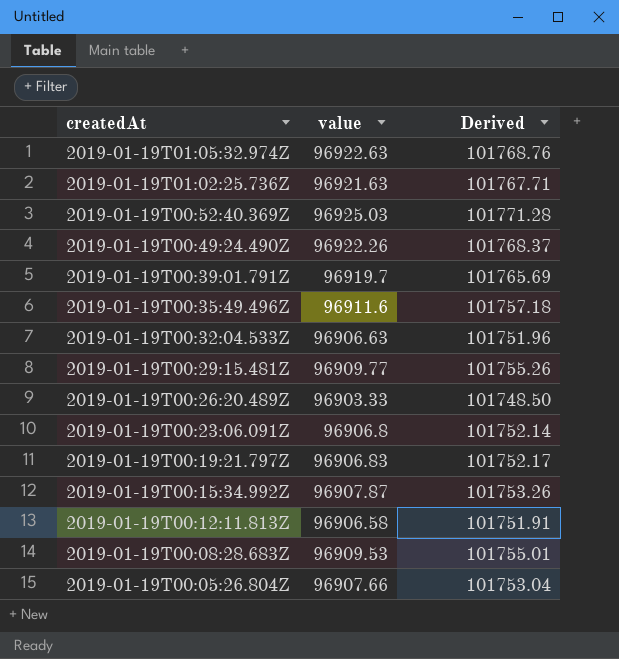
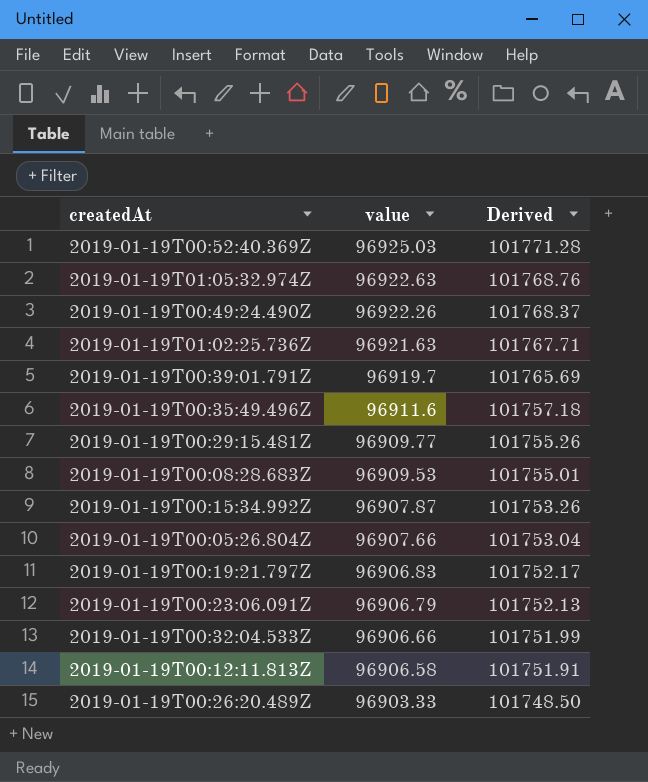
row order: createdAt descending -> value descending
2019-01-19T00:23:06.091Z | value: 96906.8 -> 96906.79
2019-01-19T00:23:06.091Z | Derived: 101752.14 -> 101752.13
2019-01-19T00:32:04.533Z | value: 96906.63 -> 96906.66
2019-01-19T00:32:04.533Z | Derived: 101751.96 -> 101751.99

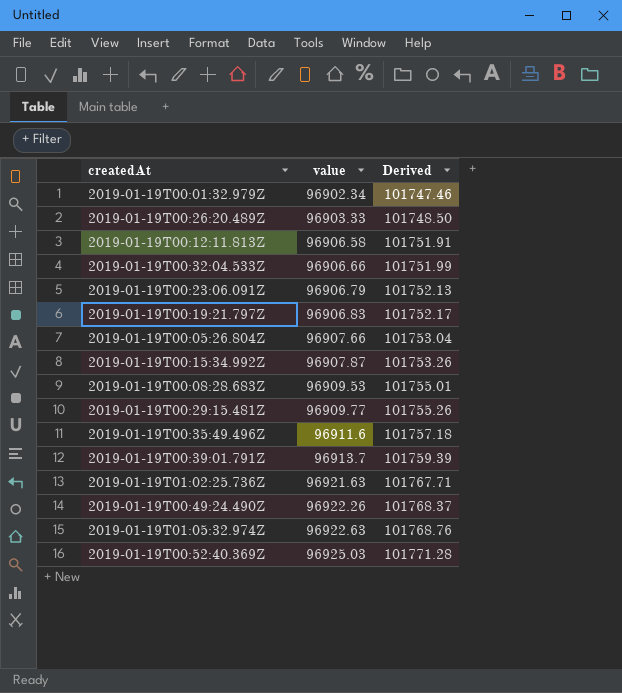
row order: value descending -> value ascending
row 2019-01-19T00:01:32.979Z: none -> 96902.34 | 101747.46
2019-01-19T00:39:01.791Z | value: 96919.7 -> 96913.7
2019-01-19T00:39:01.791Z | Derived: 101765.69 -> 101759.39

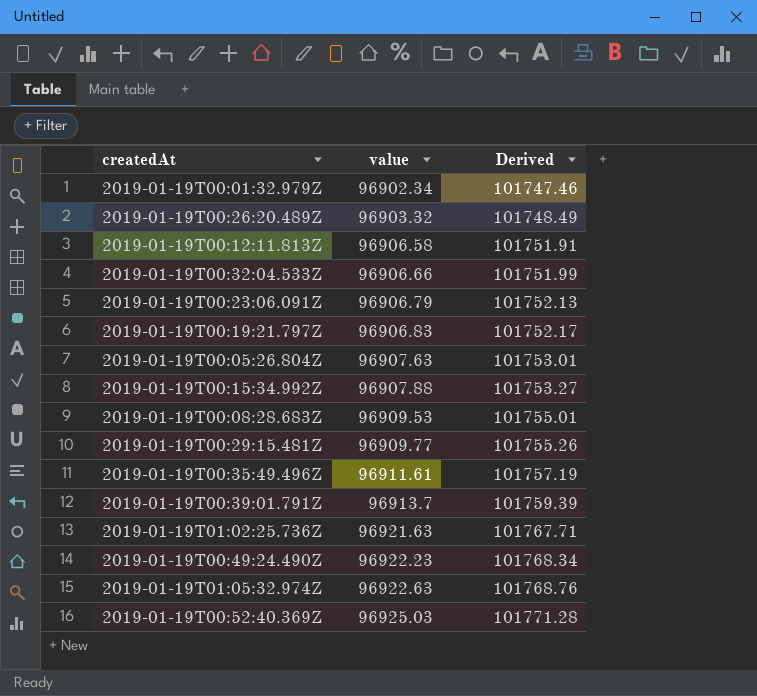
2019-01-19T00:26:20.489Z | value: 96903.33 -> 96903.32
2019-01-19T00:26:20.489Z | Derived: 101748.50 -> 101748.49
2019-01-19T00:05:26.804Z | value: 96907.66 -> 96907.63
2019-01-19T00:05:26.804Z | Derived: 101753.04 -> 101753.01
2019-01-19T00:15:34.992Z | value: 96907.87 -> 96907.88
2019-01-19T00:15:34.992Z | Derived: 101753.26 -> 101753.27
2019-01-19T00:35:49.496Z | value: 96911.6 -> 96911.61
2019-01-19T00:35:49.496Z | Derived: 101757.18 -> 101757.19
2019-01-19T00:49:24.490Z | value: 96922.26 -> 96922.23
2019-01-19T00:49:24.490Z | Derived: 101768.37 -> 101768.34

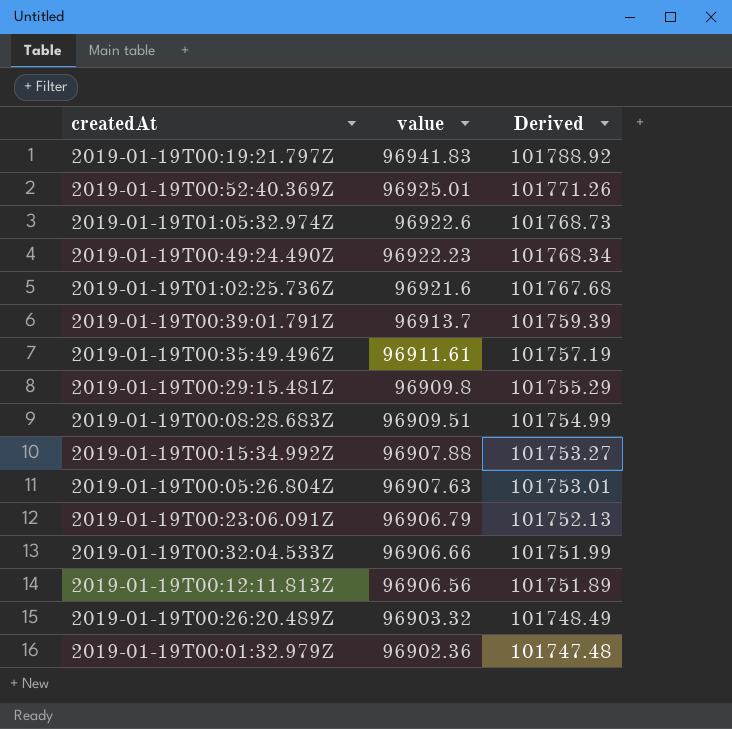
row order: value ascending -> value descending
2019-01-19T00:19:21.797Z | value: 96906.83 -> 96941.83
2019-01-19T00:19:21.797Z | Derived: 101752.17 -> 101788.92
2019-01-19T00:52:40.369Z | value: 96925.03 -> 96925.01
2019-01-19T00:52:40.369Z | Derived: 101771.28 -> 101771.26
2019-01-19T01:05:32.974Z | value: 96922.63 -> 96922.6
2019-01-19T01:05:32.974Z | Derived: 101768.76 -> 101768.73
2019-01-19T01:02:25.736Z | value: 96921.63 -> 96921.6
2019-01-19T01:02:25.736Z | Derived: 101767.71 -> 101767.68
2019-01-19T00:29:15.481Z | value: 96909.77 -> 96909.8
2019-01-19T00:29:15.481Z | Derived: 101755.26 -> 101755.29
2019-01-19T00:08:28.683Z | value: 96909.53 -> 96909.51
2019-01-19T00:08:28.683Z | Derived: 101755.01 -> 101754.99
2019-01-19T00:12:11.813Z | value: 96906.58 -> 96906.56
2019-01-19T00:12:11.813Z | Derived: 101751.91 -> 101751.89
2019-01-19T00:01:32.979Z | value: 96902.34 -> 96902.36
2019-01-19T00:01:32.979Z | Derived: 101747.46 -> 101747.48

